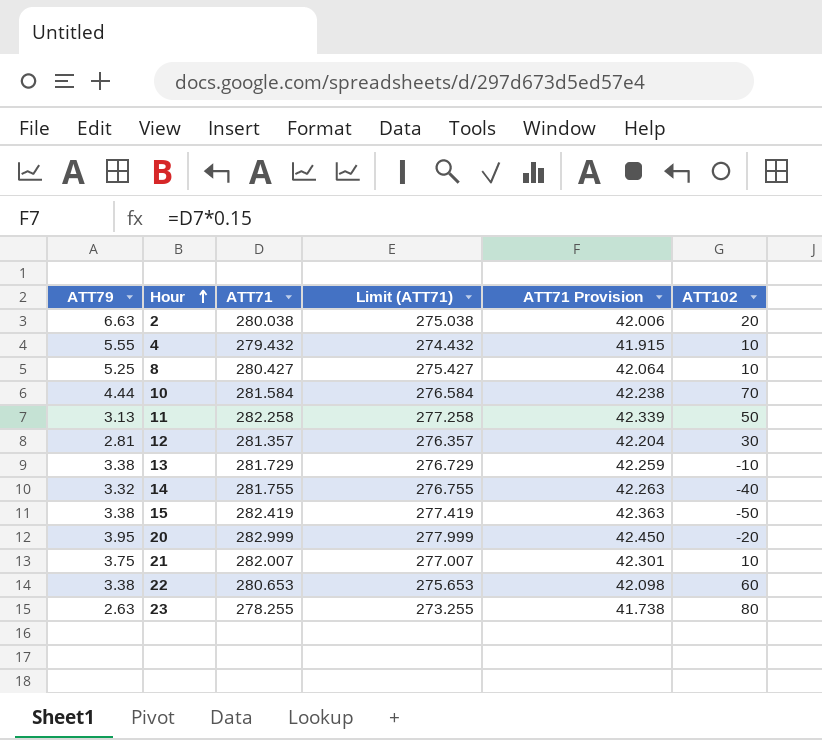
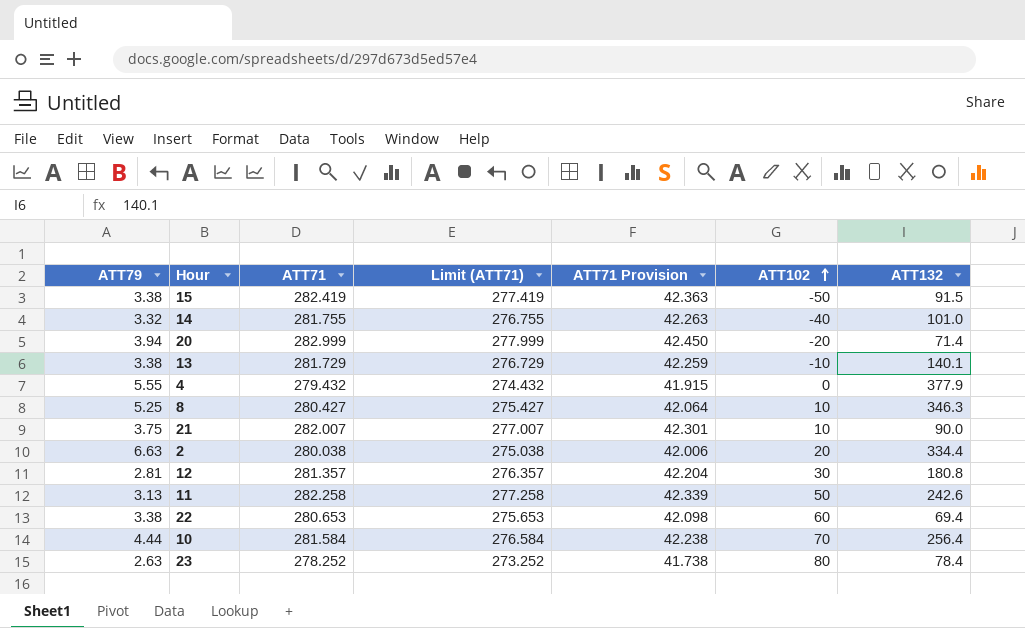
row order: Hour ascending -> ATT102 ascending
column ATT132 | position: none -> 7
20 | ATT79: 3.95 -> 3.94
4 | ATT102: 10 -> 0
23 | ATT71: 278.255 -> 278.252
23 | Limit (ATT71): 273.255 -> 273.252

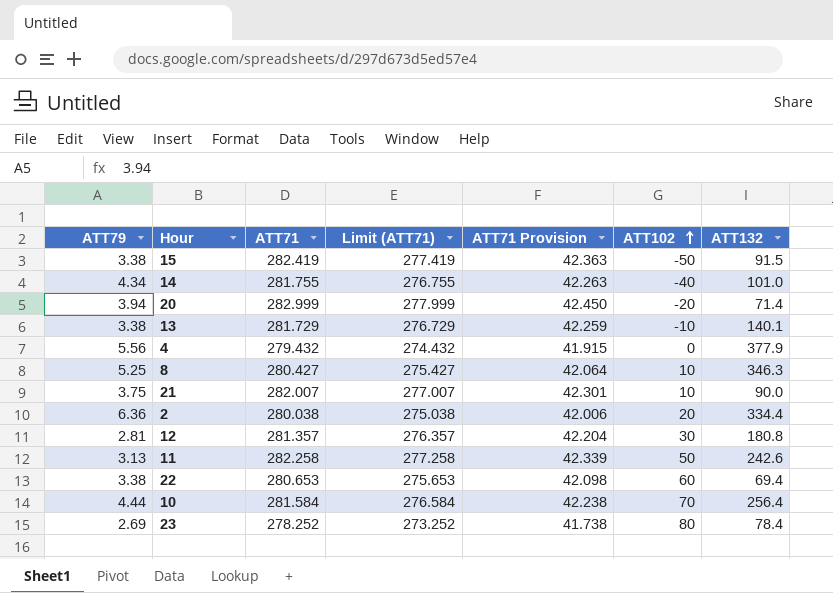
14 | ATT79: 3.32 -> 4.34
4 | ATT79: 5.55 -> 5.56
2 | ATT79: 6.63 -> 6.36
23 | ATT79: 2.63 -> 2.69

